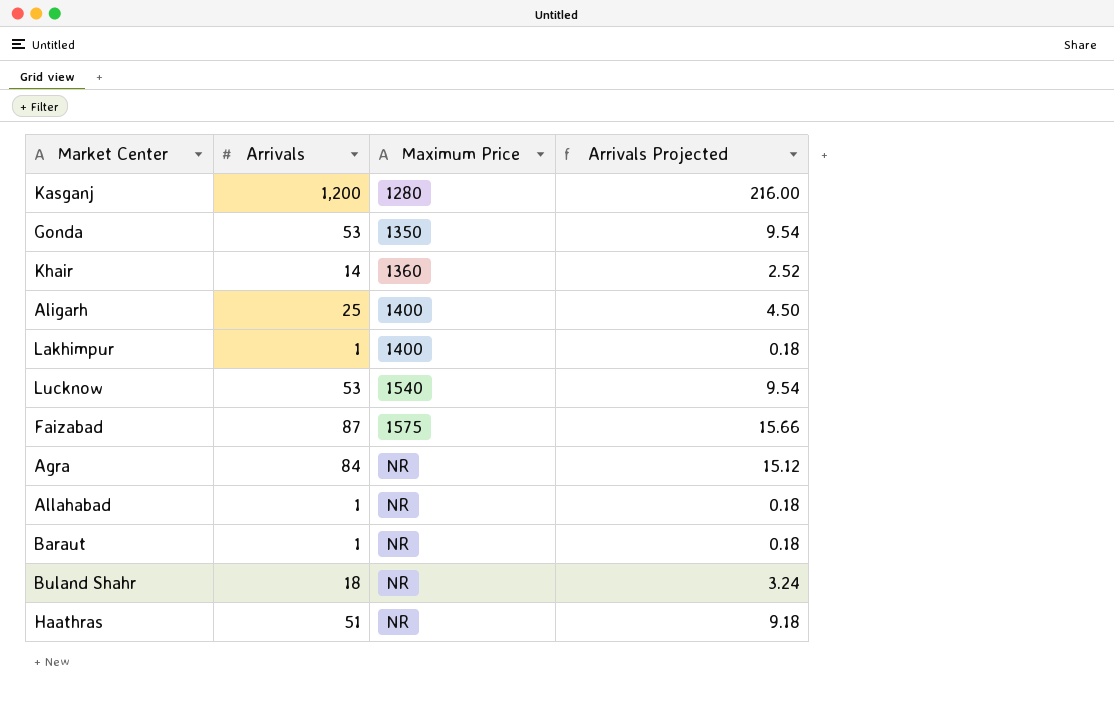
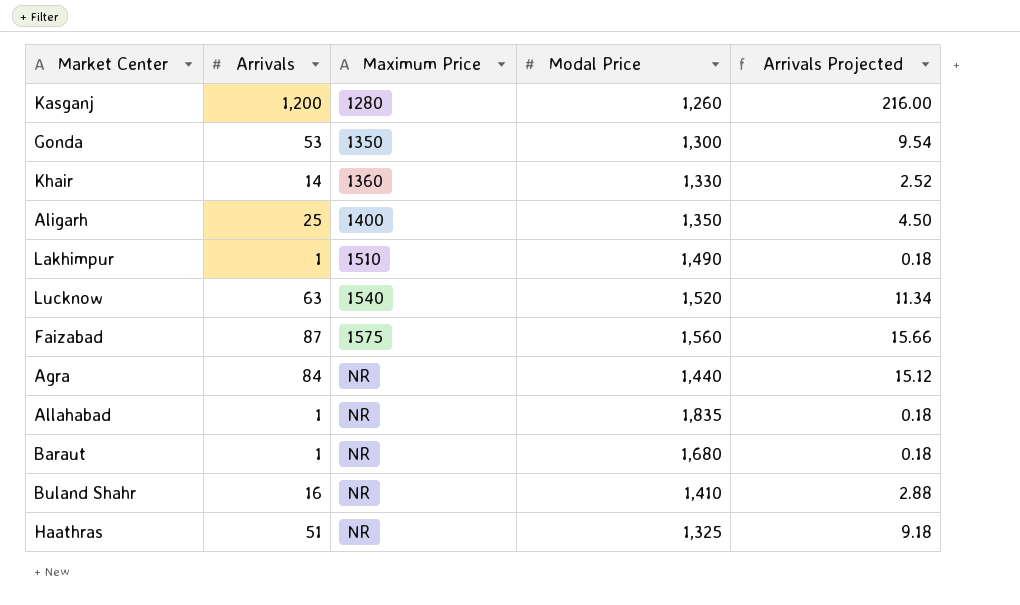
column Modal Price | position: none -> 4
Lakhimpur | Maximum Price: 1400 -> 1510
Lucknow | Arrivals: 53 -> 63
Lucknow | Arrivals Projected: 9.54 -> 11.34
Buland Shahr | Arrivals: 18 -> 16
Buland Shahr | Arrivals Projected: 3.24 -> 2.88

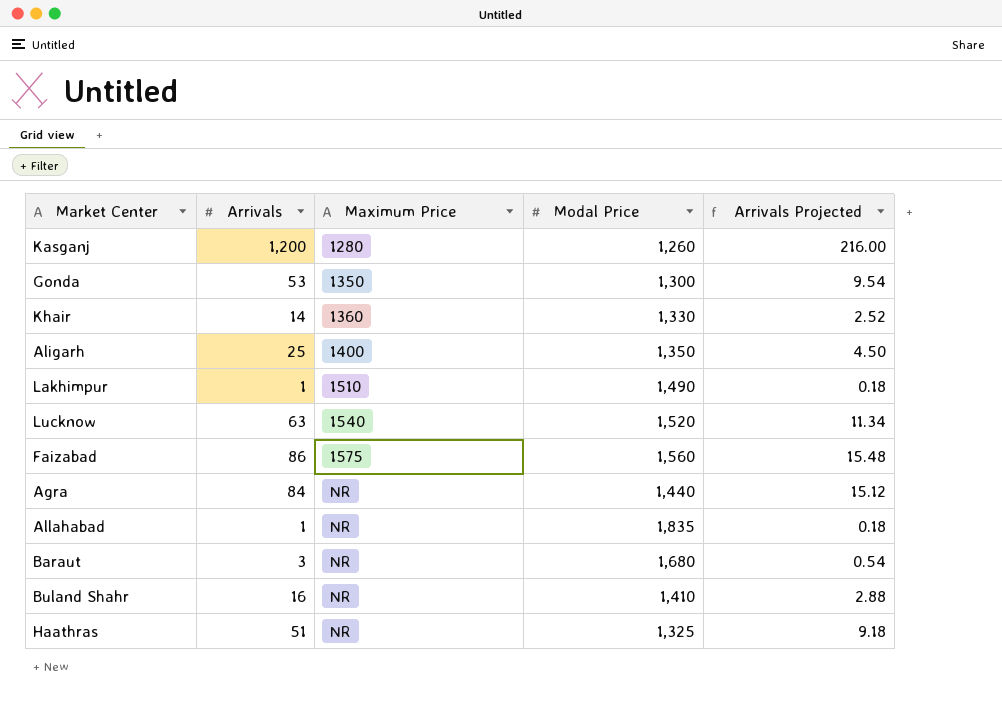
Faizabad | Arrivals: 87 -> 86
Faizabad | Arrivals Projected: 15.66 -> 15.48
Baraut | Arrivals: 1 -> 3
Baraut | Arrivals Projected: 0.18 -> 0.54

